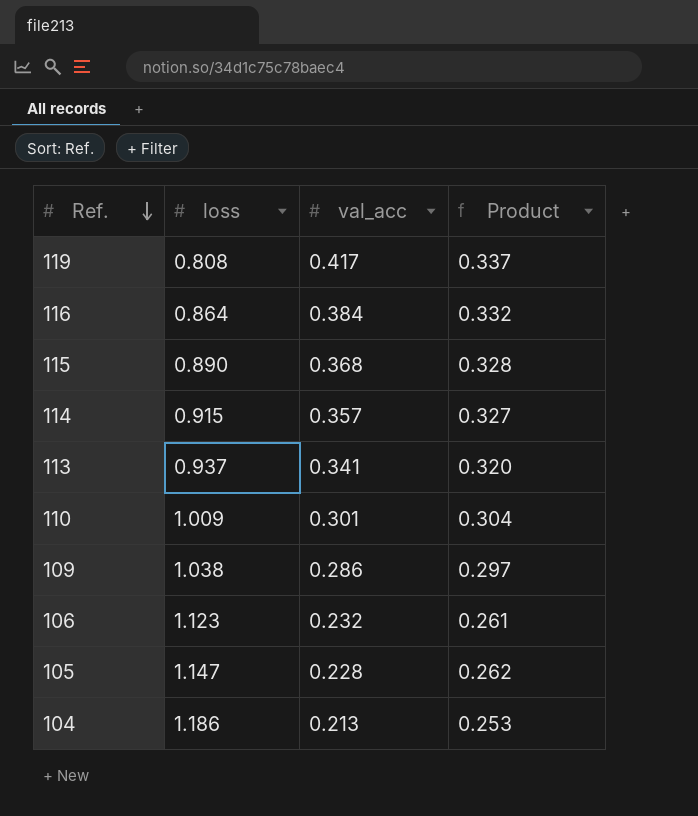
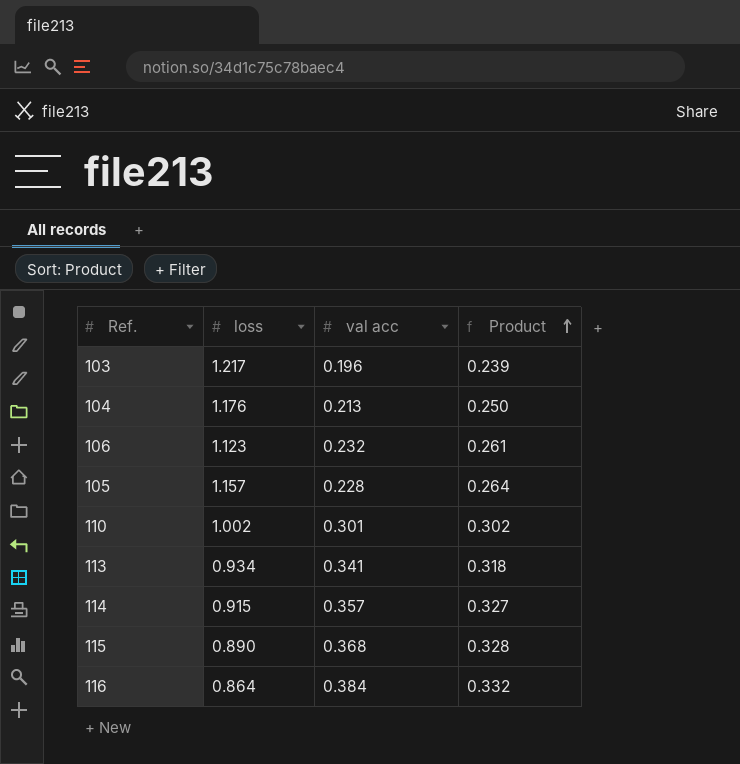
row order: Ref. descending -> Product ascending
column name: val_acc -> val acc
row 119: 0.808 | 0.417 | 0.337 -> none
row 109: 1.038 | 0.286 | 0.297 -> none
row 103: none -> 1.217 | 0.196 | 0.239
104 | loss: 1.186 -> 1.176
104 | Product: 0.253 -> 0.250
105 | loss: 1.147 -> 1.157
105 | Product: 0.262 -> 0.264
110 | loss: 1.009 -> 1.002
110 | Product: 0.304 -> 0.302
113 | loss: 0.937 -> 0.934
113 | Product: 0.320 -> 0.318

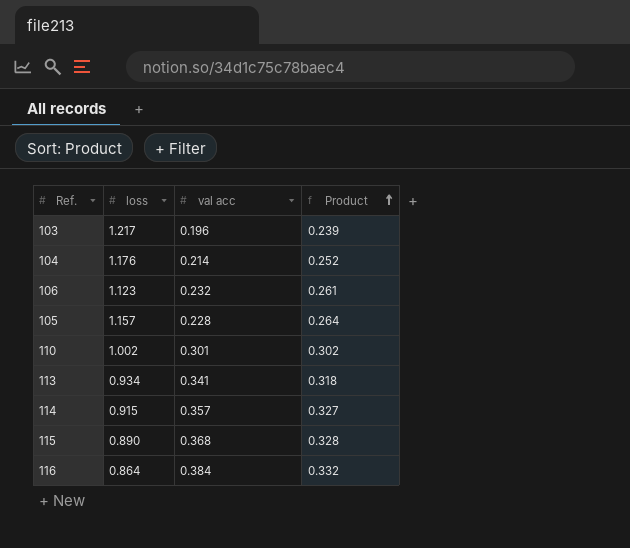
104 | val acc: 0.213 -> 0.214
104 | Product: 0.250 -> 0.252

